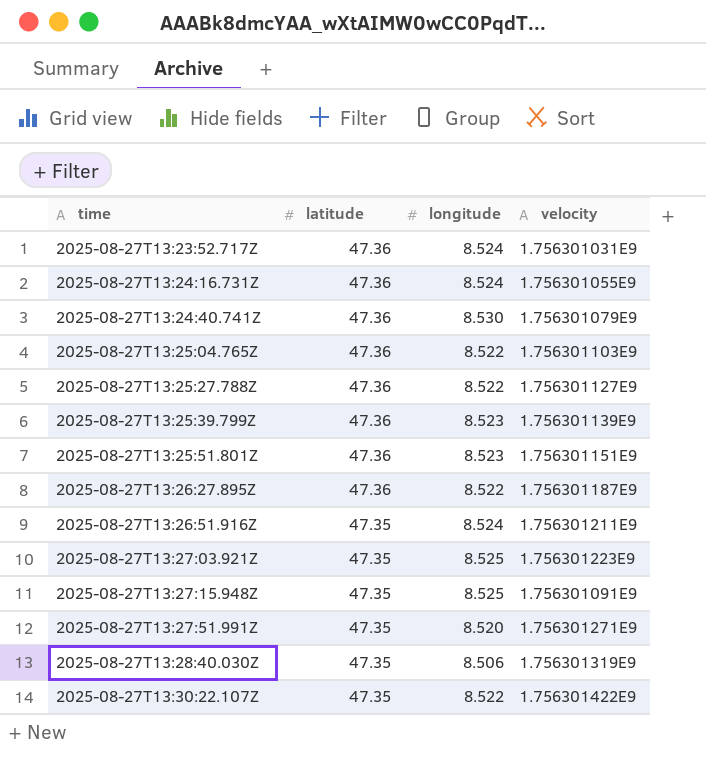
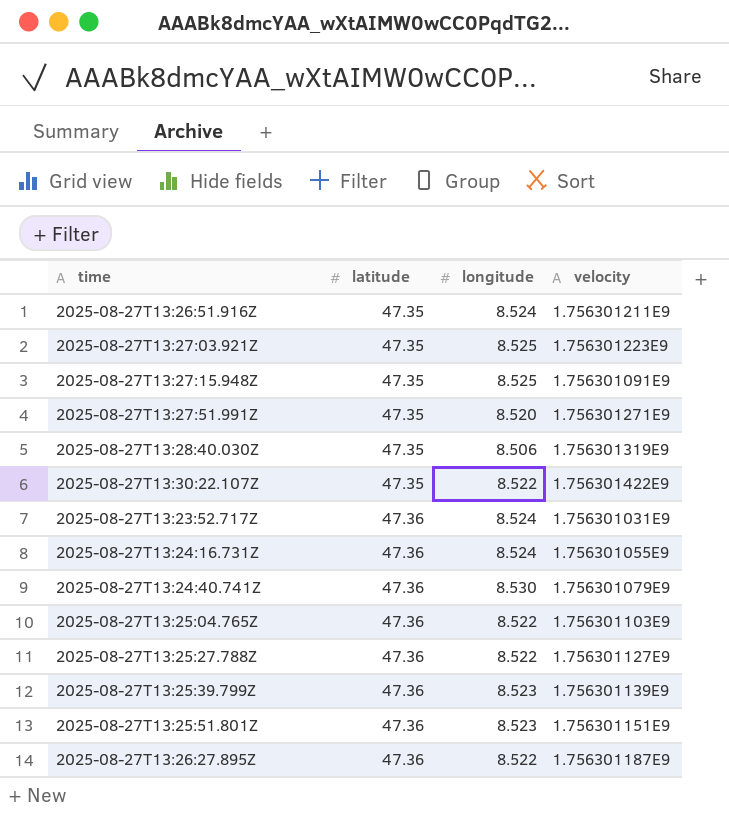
row order: time ascending -> latitude ascending

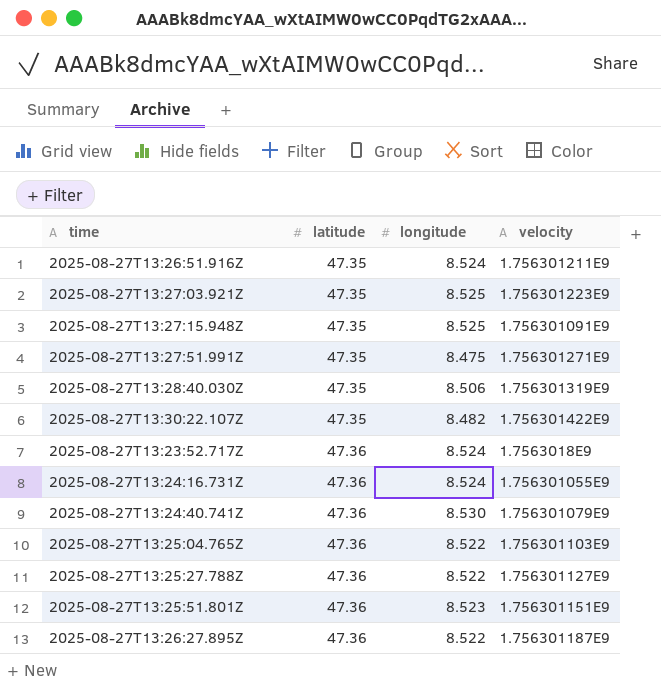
row 2025-08-27T13:25:39.799Z: 47.36 | 8.523 | 1.756301139E9 -> none
2025-08-27T13:27:51.991Z | longitude: 8.520 -> 8.475
2025-08-27T13:30:22.107Z | longitude: 8.522 -> 8.482
2025-08-27T13:23:52.717Z | velocity: 1.756301031E9 -> 1.7563018E9

